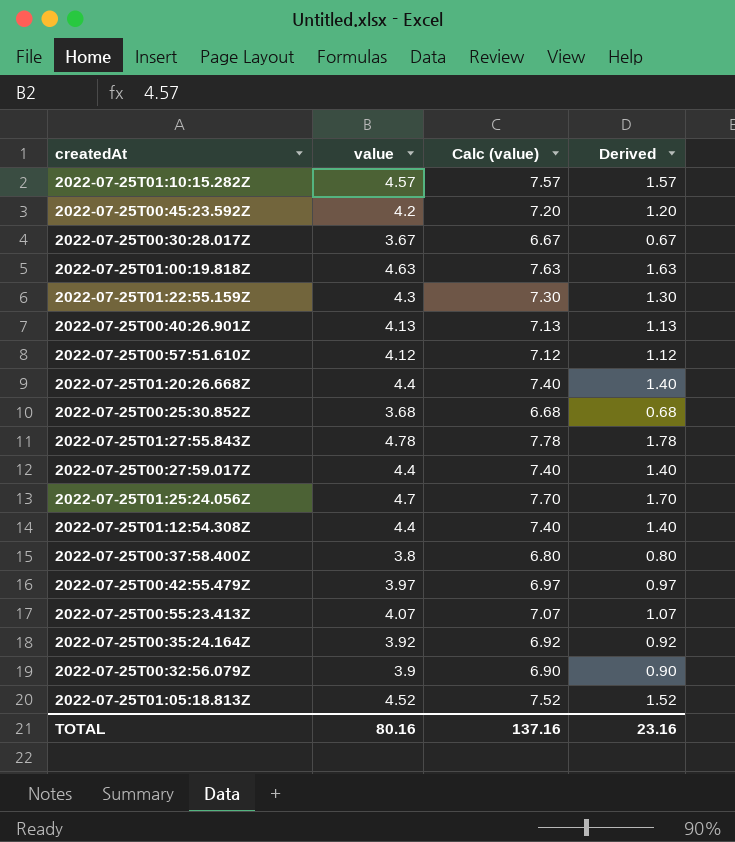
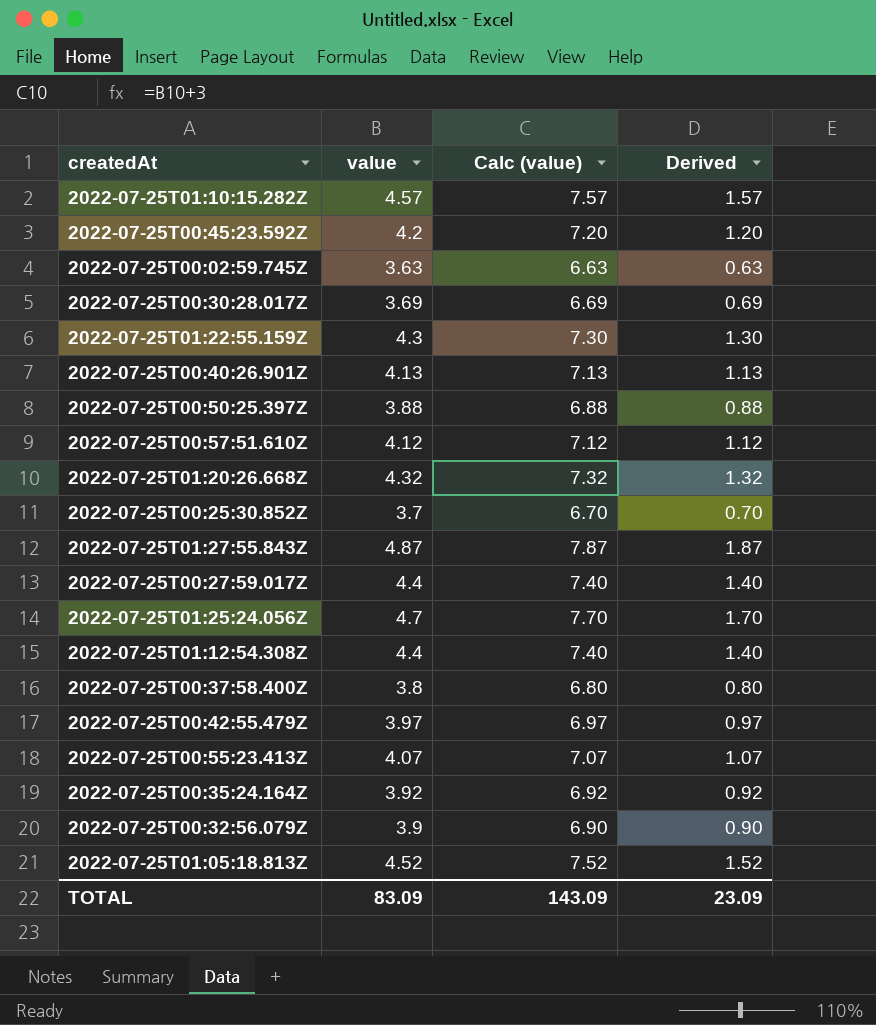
row 2022-07-25T01:00:19.818Z: 4.63 | 7.63 | 1.63 -> none
row 2022-07-25T00:02:59.745Z: none -> 3.63 | 6.63 | 0.63
2022-07-25T00:30:28.017Z | value: 3.67 -> 3.69
2022-07-25T00:30:28.017Z | Calc (value): 6.67 -> 6.69
2022-07-25T00:30:28.017Z | Derived: 0.67 -> 0.69
row 2022-07-25T00:50:25.397Z: none -> 3.88 | 6.88 | 0.88
2022-07-25T01:20:26.668Z | value: 4.4 -> 4.32
2022-07-25T01:20:26.668Z | Calc (value): 7.40 -> 7.32
2022-07-25T01:20:26.668Z | Derived: 1.40 -> 1.32
2022-07-25T00:25:30.852Z | value: 3.68 -> 3.7
2022-07-25T00:25:30.852Z | Calc (value): 6.68 -> 6.70
2022-07-25T00:25:30.852Z | Derived: 0.68 -> 0.70
2022-07-25T01:27:55.843Z | value: 4.78 -> 4.87
2022-07-25T01:27:55.843Z | Calc (value): 7.78 -> 7.87
2022-07-25T01:27:55.843Z | Derived: 1.78 -> 1.87
TOTAL | value: 80.16 -> 83.09
TOTAL | Calc (value): 137.16 -> 143.09
TOTAL | Derived: 23.16 -> 23.09

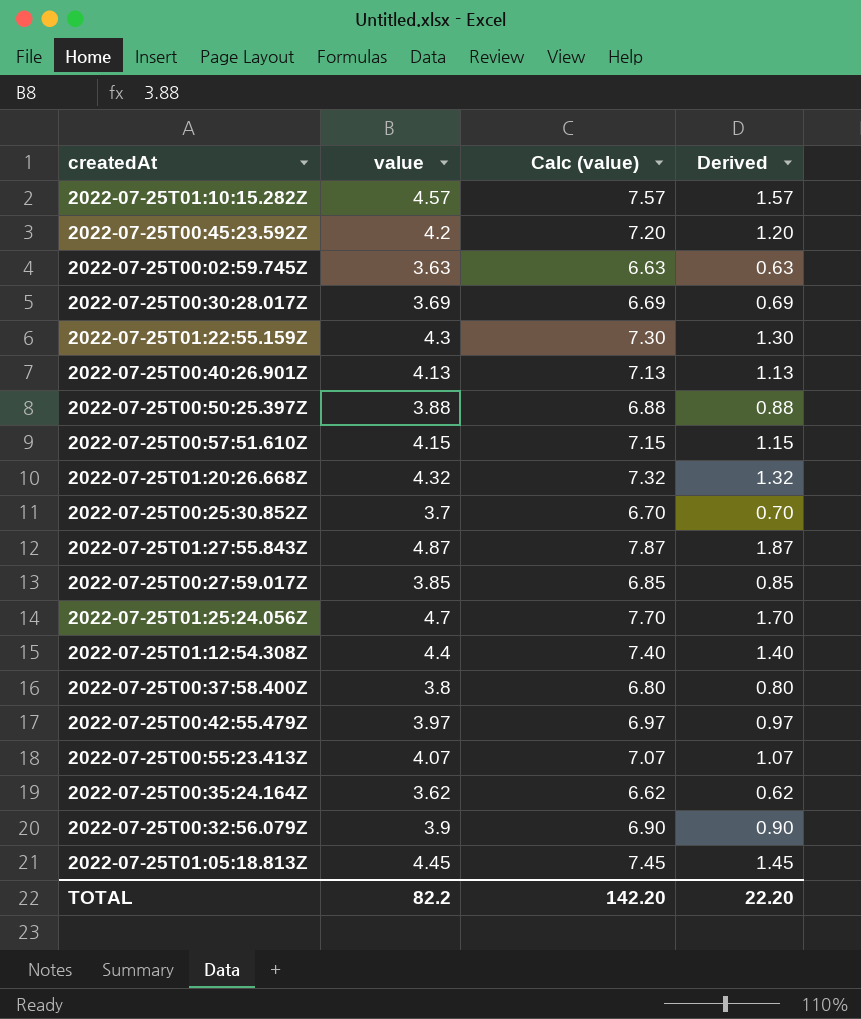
2022-07-25T00:57:51.610Z | value: 4.12 -> 4.15
2022-07-25T00:57:51.610Z | Calc (value): 7.12 -> 7.15
2022-07-25T00:57:51.610Z | Derived: 1.12 -> 1.15
2022-07-25T00:27:59.017Z | value: 4.4 -> 3.85
2022-07-25T00:27:59.017Z | Calc (value): 7.40 -> 6.85
2022-07-25T00:27:59.017Z | Derived: 1.40 -> 0.85
2022-07-25T00:35:24.164Z | value: 3.92 -> 3.62
2022-07-25T00:35:24.164Z | Calc (value): 6.92 -> 6.62
2022-07-25T00:35:24.164Z | Derived: 0.92 -> 0.62
2022-07-25T01:05:18.813Z | value: 4.52 -> 4.45
2022-07-25T01:05:18.813Z | Calc (value): 7.52 -> 7.45
2022-07-25T01:05:18.813Z | Derived: 1.52 -> 1.45
TOTAL | value: 83.09 -> 82.2
TOTAL | Calc (value): 143.09 -> 142.20
TOTAL | Derived: 23.09 -> 22.20

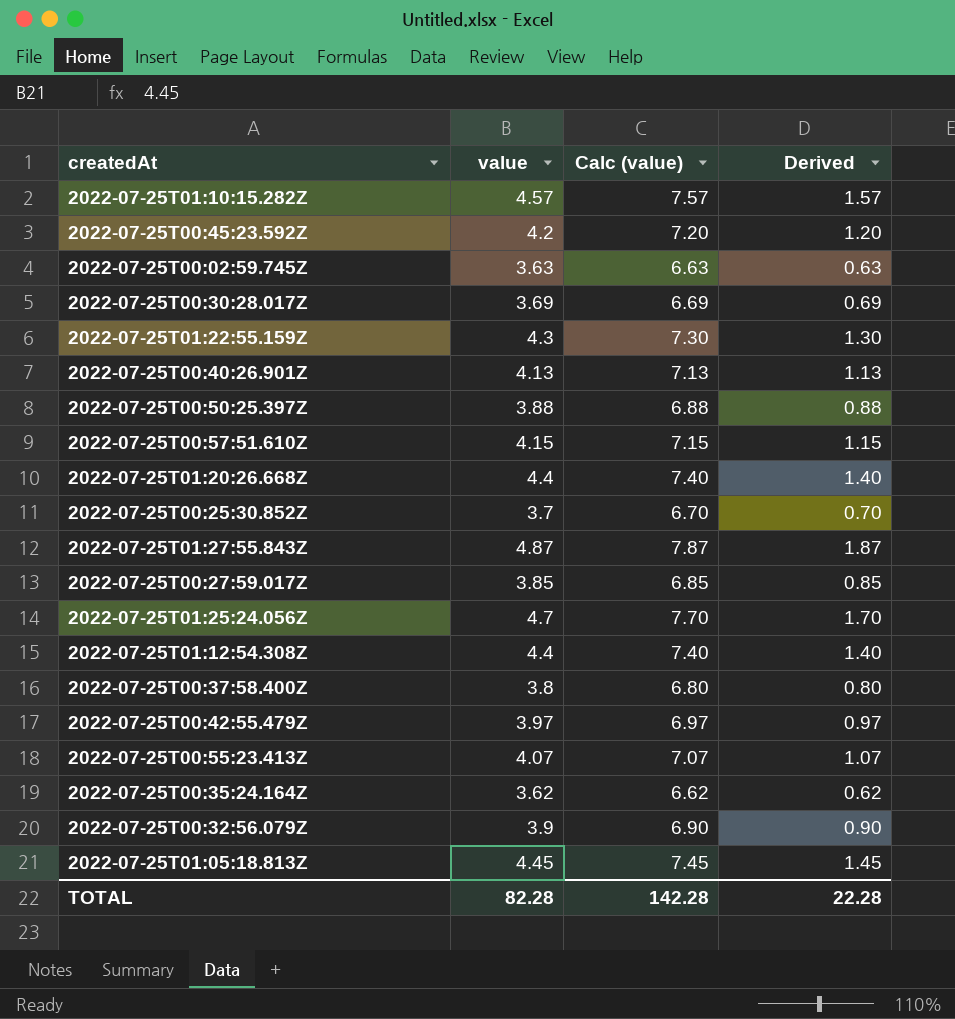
2022-07-25T01:20:26.668Z | value: 4.32 -> 4.4
2022-07-25T01:20:26.668Z | Calc (value): 7.32 -> 7.40
2022-07-25T01:20:26.668Z | Derived: 1.32 -> 1.40
TOTAL | value: 82.2 -> 82.28
TOTAL | Calc (value): 142.20 -> 142.28
TOTAL | Derived: 22.20 -> 22.28

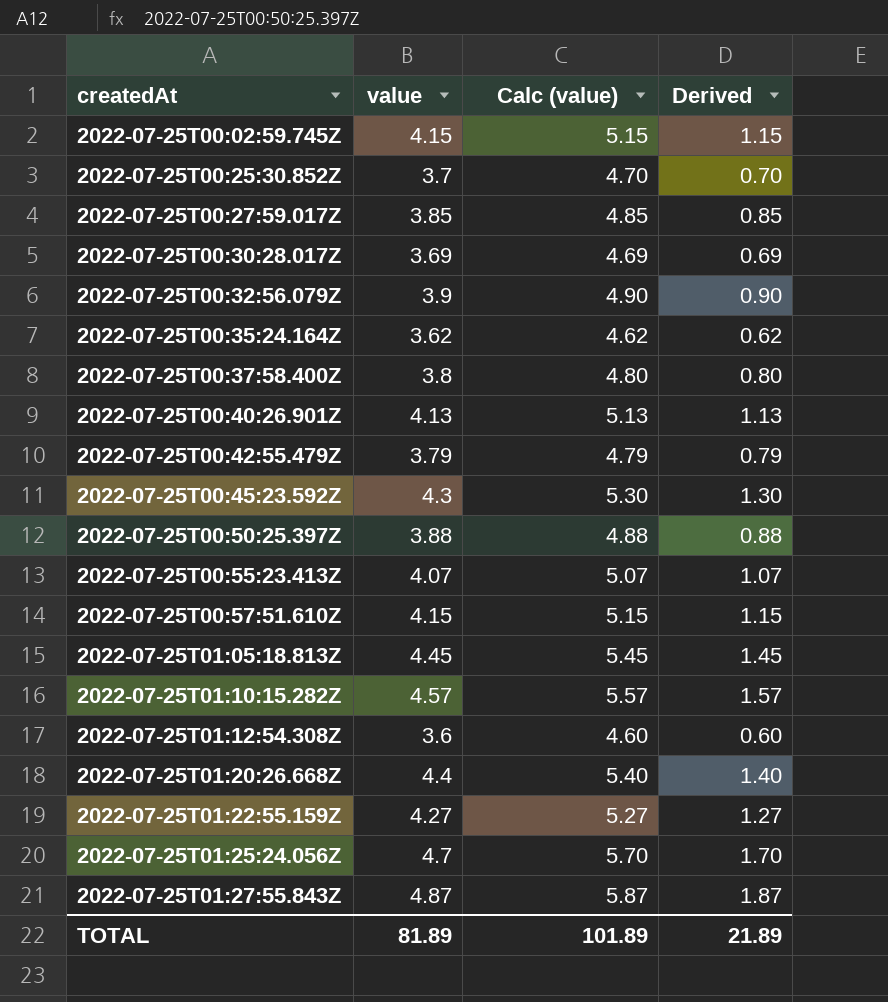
row order: none -> createdAt ascending
column Calc (value) | formula: [value] + 3 -> [value] + 1
2022-07-25T00:02:59.745Z | value: 3.63 -> 4.15
2022-07-25T00:02:59.745Z | Derived: 0.63 -> 1.15
2022-07-25T00:42:55.479Z | value: 3.97 -> 3.79
2022-07-25T00:42:55.479Z | Derived: 0.97 -> 0.79
2022-07-25T00:45:23.592Z | value: 4.2 -> 4.3
2022-07-25T00:45:23.592Z | Derived: 1.20 -> 1.30
2022-07-25T01:12:54.308Z | value: 4.4 -> 3.6
2022-07-25T01:12:54.308Z | Derived: 1.40 -> 0.60
2022-07-25T01:22:55.159Z | value: 4.3 -> 4.27
2022-07-25T01:22:55.159Z | Derived: 1.30 -> 1.27
TOTAL | value: 82.28 -> 81.89
TOTAL | Calc (value): 142.28 -> 101.89
TOTAL | Derived: 22.28 -> 21.89

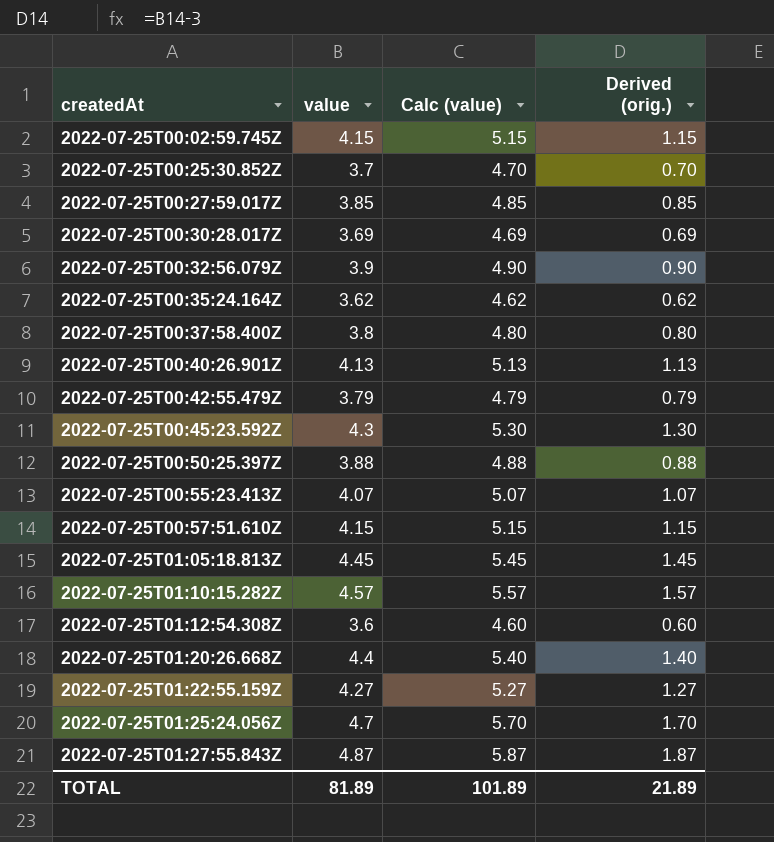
column name: Derived -> Derived (orig.)

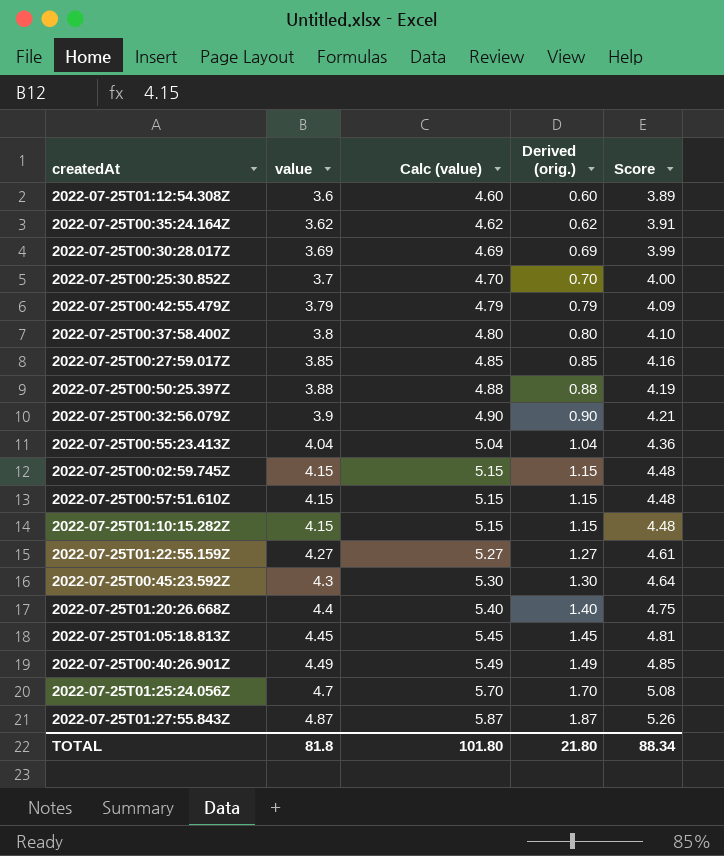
row order: createdAt ascending -> value ascending
column Score | formula: none -> [value] * 1.08
2022-07-25T00:55:23.413Z | value: 4.07 -> 4.04
2022-07-25T00:55:23.413Z | Calc (value): 5.07 -> 5.04
2022-07-25T00:55:23.413Z | Derived (orig.): 1.07 -> 1.04
2022-07-25T01:10:15.282Z | value: 4.57 -> 4.15
2022-07-25T01:10:15.282Z | Calc (value): 5.57 -> 5.15
2022-07-25T01:10:15.282Z | Derived (orig.): 1.57 -> 1.15
2022-07-25T00:40:26.901Z | value: 4.13 -> 4.49
2022-07-25T00:40:26.901Z | Calc (value): 5.13 -> 5.49
2022-07-25T00:40:26.901Z | Derived (orig.): 1.13 -> 1.49
TOTAL | value: 81.89 -> 81.8
TOTAL | Calc (value): 101.89 -> 101.80
TOTAL | Derived (orig.): 21.89 -> 21.80

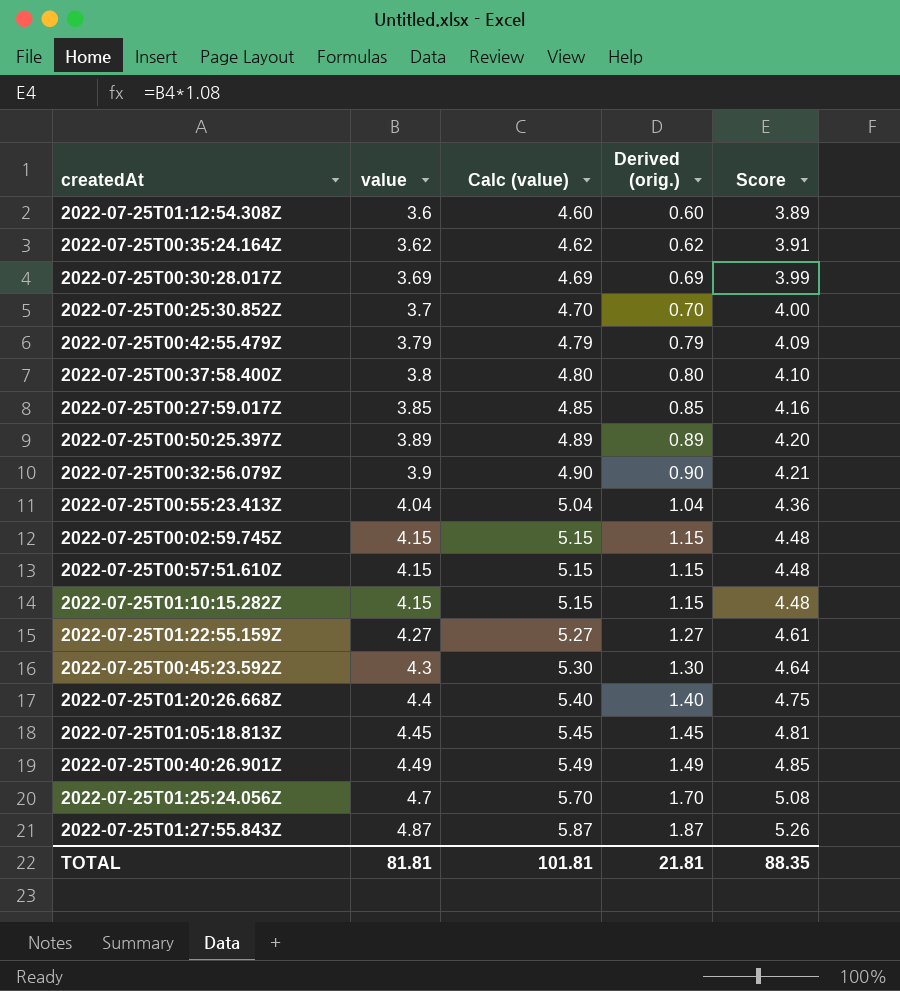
2022-07-25T00:50:25.397Z | value: 3.88 -> 3.89
2022-07-25T00:50:25.397Z | Calc (value): 4.88 -> 4.89
2022-07-25T00:50:25.397Z | Derived (orig.): 0.88 -> 0.89
2022-07-25T00:50:25.397Z | Score: 4.19 -> 4.20
TOTAL | value: 81.8 -> 81.81
TOTAL | Calc (value): 101.80 -> 101.81
TOTAL | Derived (orig.): 21.80 -> 21.81
TOTAL | Score: 88.34 -> 88.35

